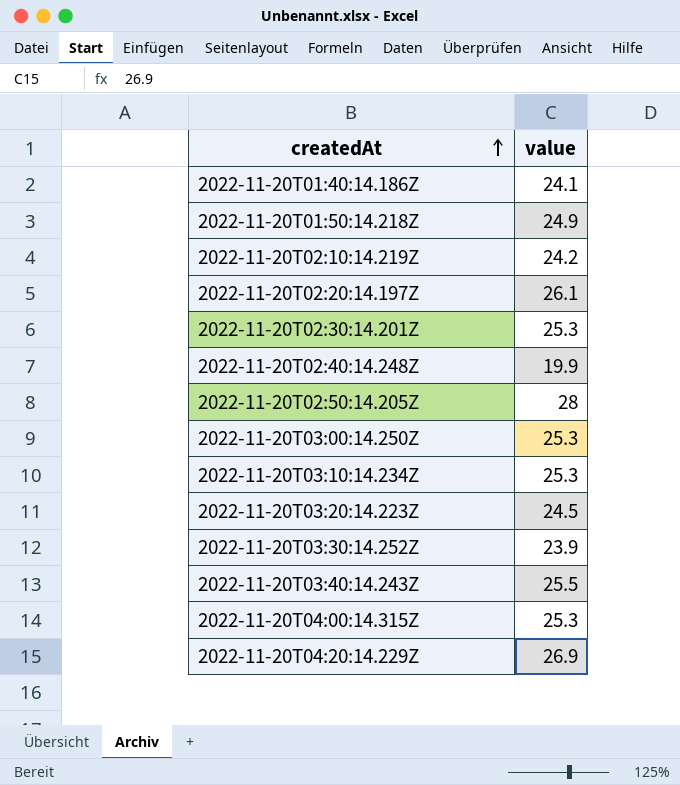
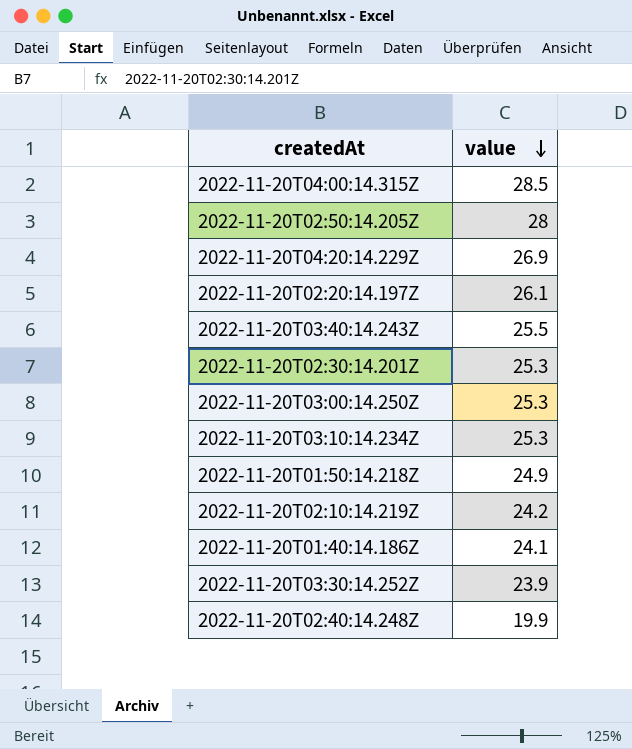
row order: createdAt ascending -> value descending
row 2022-11-20T03:20:14.223Z: 24.5 -> none
2022-11-20T04:00:14.315Z | value: 25.3 -> 28.5

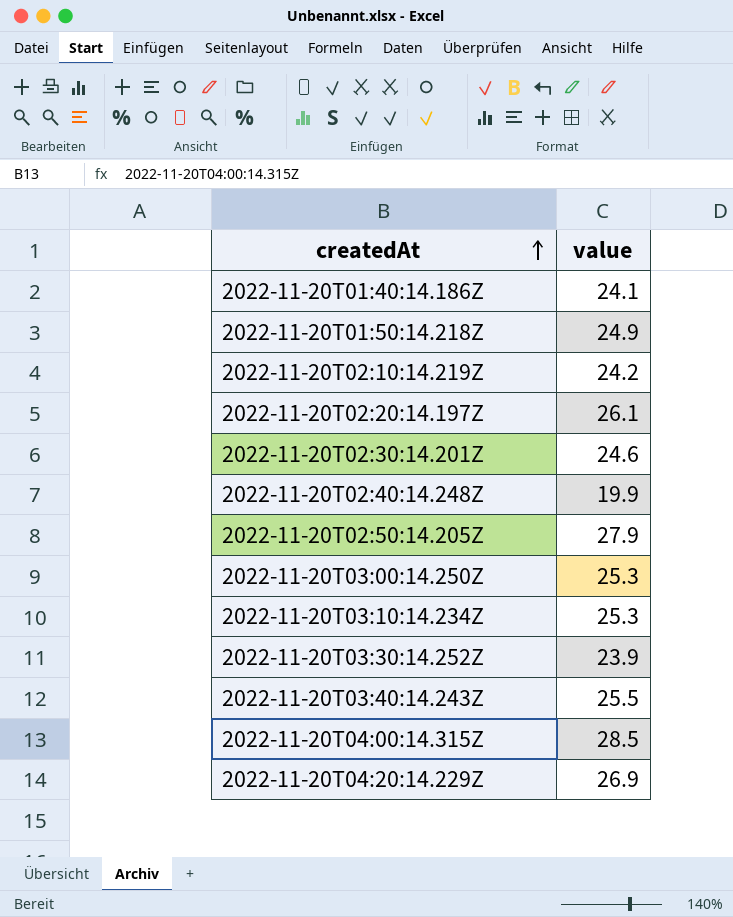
row order: value descending -> createdAt ascending
2022-11-20T02:30:14.201Z | value: 25.3 -> 24.6
2022-11-20T02:50:14.205Z | value: 28 -> 27.9

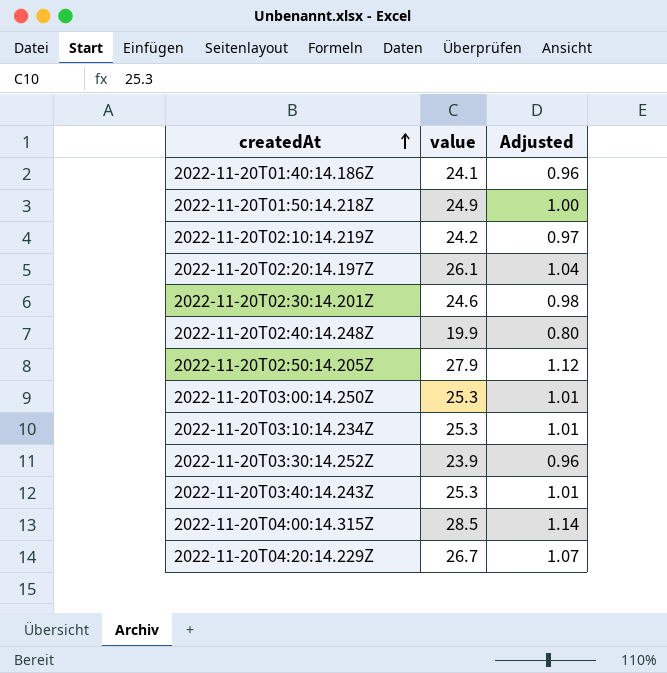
column Adjusted | formula: none -> [value] * 0.04
2022-11-20T03:40:14.243Z | value: 25.5 -> 25.3
2022-11-20T04:20:14.229Z | value: 26.9 -> 26.7

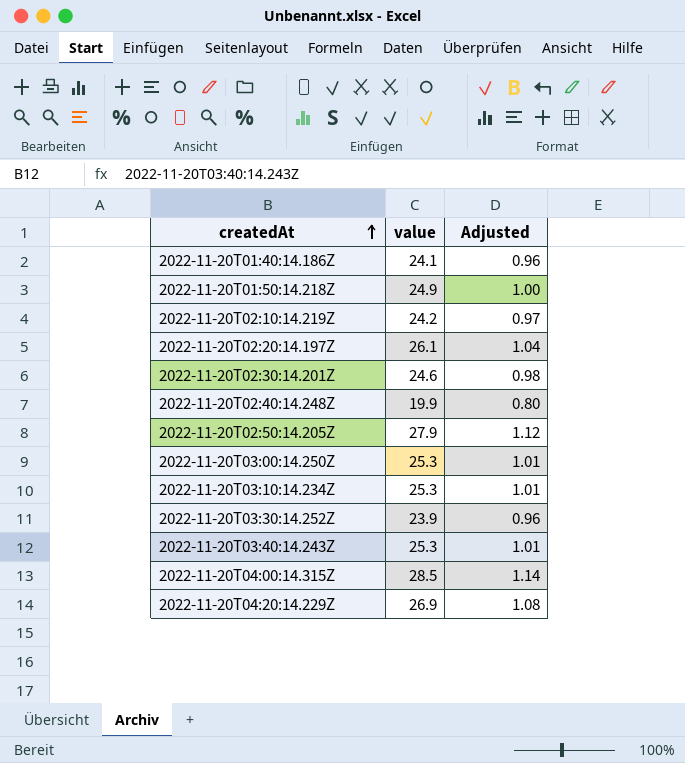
2022-11-20T04:20:14.229Z | value: 26.7 -> 26.9
2022-11-20T04:20:14.229Z | Adjusted: 1.07 -> 1.08

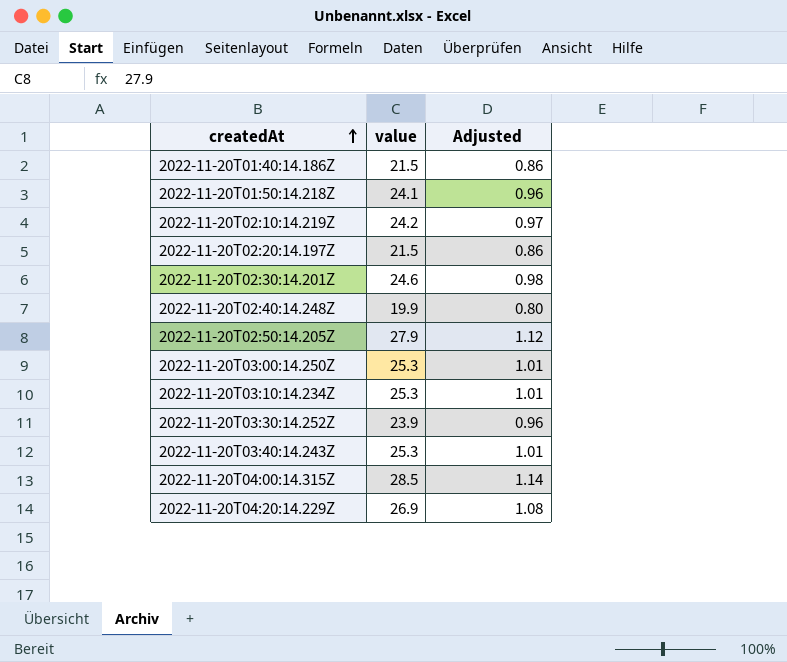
2022-11-20T01:40:14.186Z | value: 24.1 -> 21.5
2022-11-20T01:40:14.186Z | Adjusted: 0.96 -> 0.86
2022-11-20T01:50:14.218Z | value: 24.9 -> 24.1
2022-11-20T01:50:14.218Z | Adjusted: 1.00 -> 0.96
2022-11-20T02:20:14.197Z | value: 26.1 -> 21.5
2022-11-20T02:20:14.197Z | Adjusted: 1.04 -> 0.86

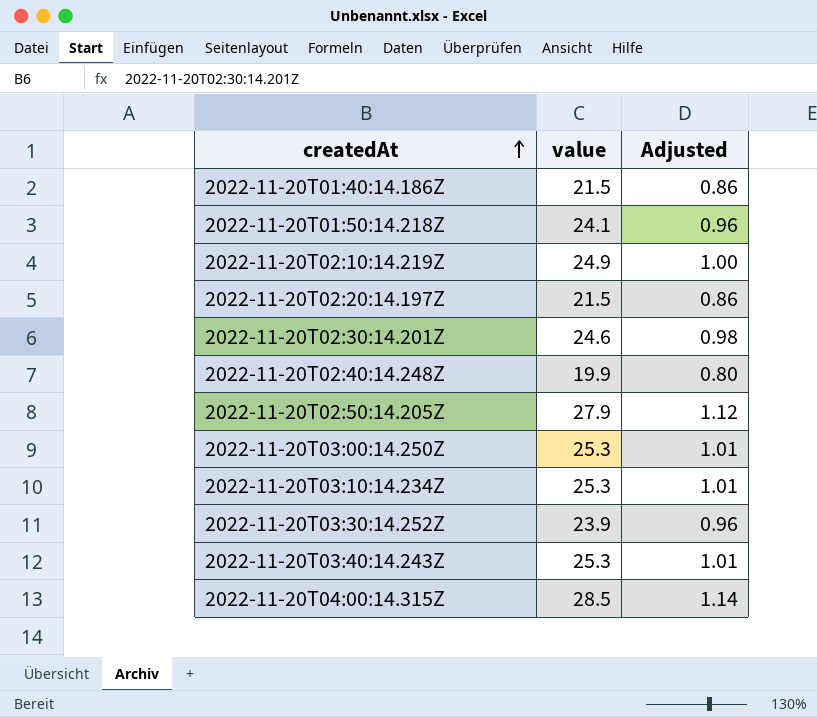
row 2022-11-20T04:20:14.229Z: 26.9 | 1.08 -> none
2022-11-20T02:10:14.219Z | value: 24.2 -> 24.9
2022-11-20T02:10:14.219Z | Adjusted: 0.97 -> 1.00

